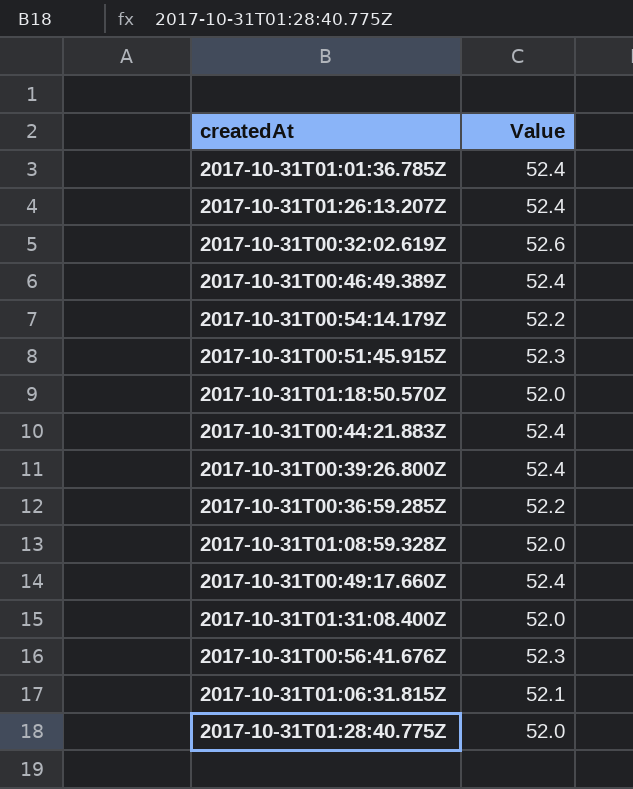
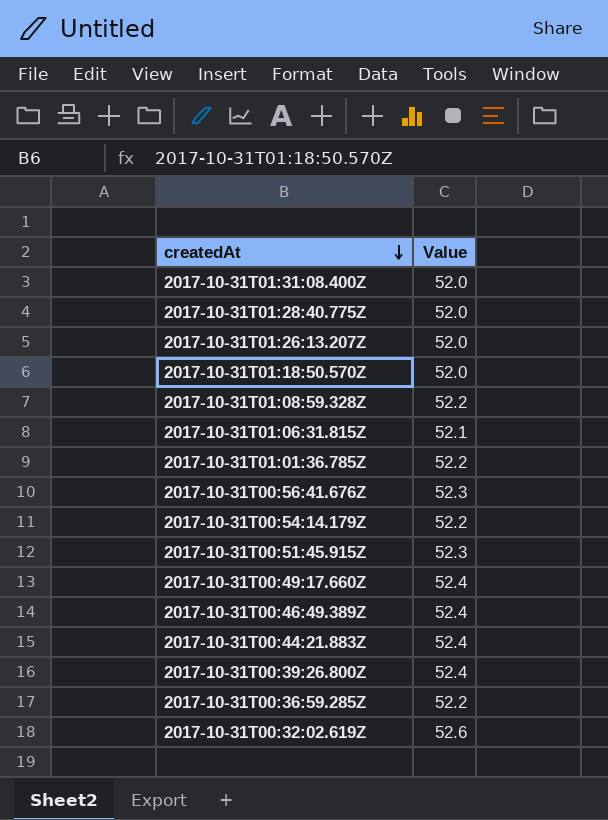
row order: none -> createdAt descending
2017-10-31T01:26:13.207Z | Value: 52.4 -> 52.0
2017-10-31T01:08:59.328Z | Value: 52.0 -> 52.2
2017-10-31T01:01:36.785Z | Value: 52.4 -> 52.2

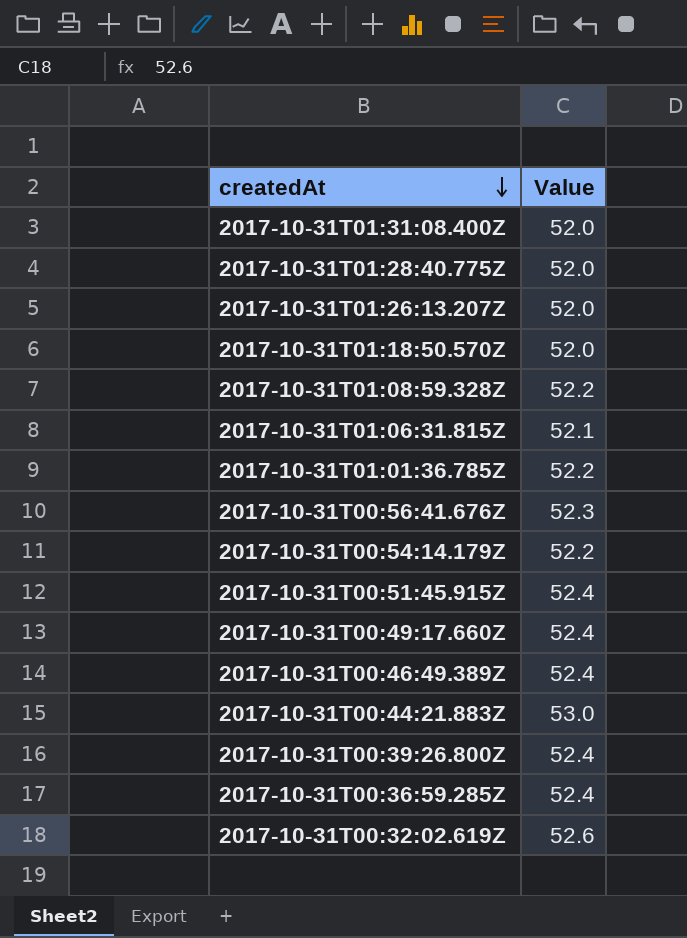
2017-10-31T00:51:45.915Z | Value: 52.3 -> 52.4
2017-10-31T00:44:21.883Z | Value: 52.4 -> 53.0
2017-10-31T00:36:59.285Z | Value: 52.2 -> 52.4

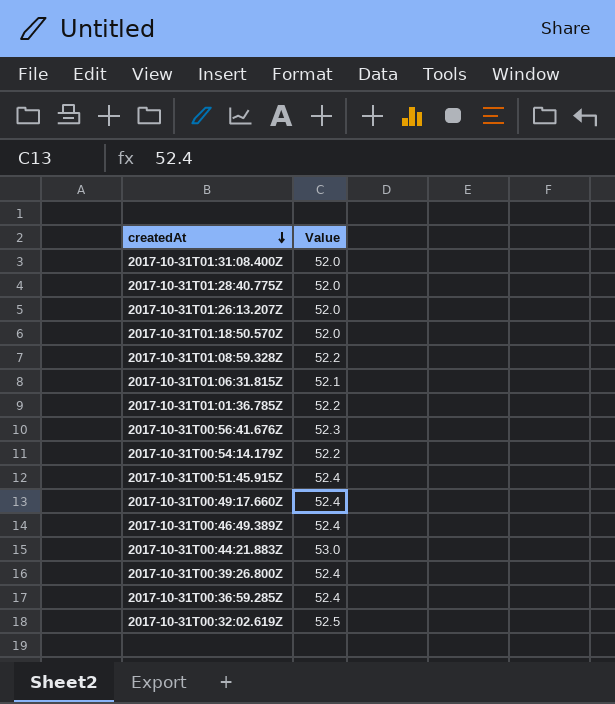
2017-10-31T00:32:02.619Z | Value: 52.6 -> 52.5

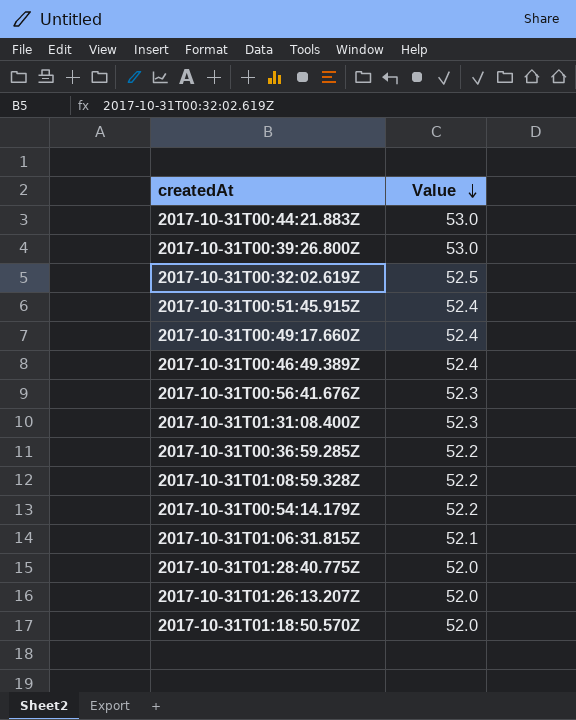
row order: createdAt descending -> Value descending
row 2017-10-31T01:01:36.785Z: 52.2 -> none
2017-10-31T00:39:26.800Z | Value: 52.4 -> 53.0
2017-10-31T01:31:08.400Z | Value: 52.0 -> 52.3
2017-10-31T00:36:59.285Z | Value: 52.4 -> 52.2

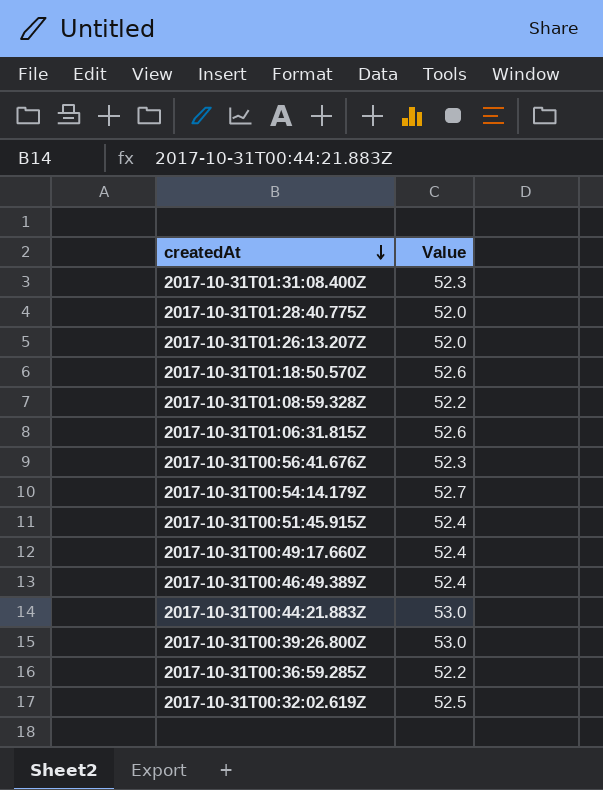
row order: Value descending -> createdAt descending
2017-10-31T01:18:50.570Z | Value: 52.0 -> 52.6
2017-10-31T01:06:31.815Z | Value: 52.1 -> 52.6
2017-10-31T00:54:14.179Z | Value: 52.2 -> 52.7

